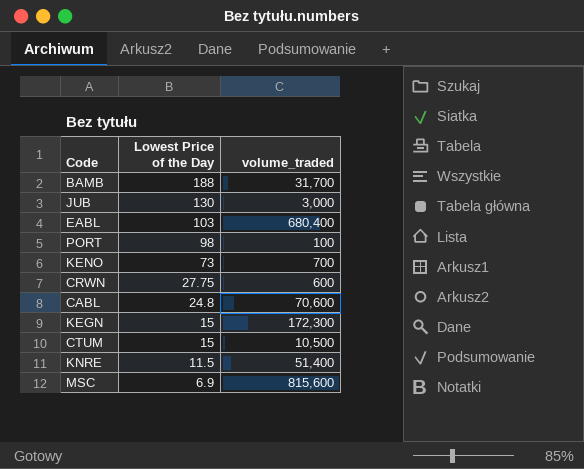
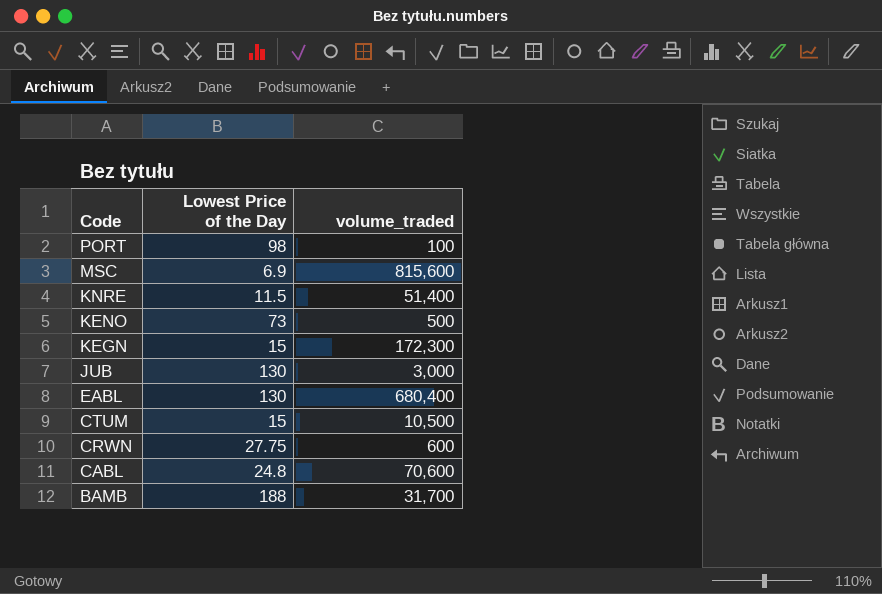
row order: Lowest Price of the Day descending -> Code descending
KENO | volume_traded: 700 -> 500
EABL | Lowest Price of the Day: 103 -> 130

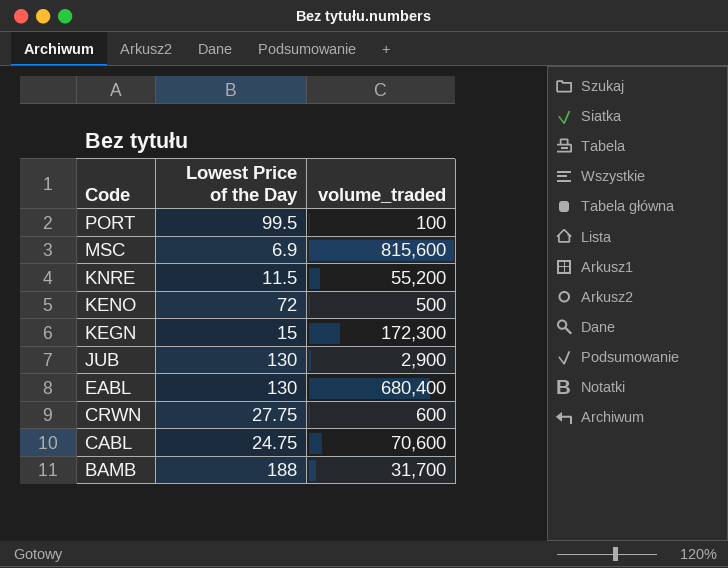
row CTUM: 15 | 10,500 -> none
PORT | Lowest Price of the Day: 98 -> 99.5
KNRE | volume_traded: 51,400 -> 55,200
KENO | Lowest Price of the Day: 73 -> 72
JUB | volume_traded: 3,000 -> 2,900
CABL | Lowest Price of the Day: 24.8 -> 24.75

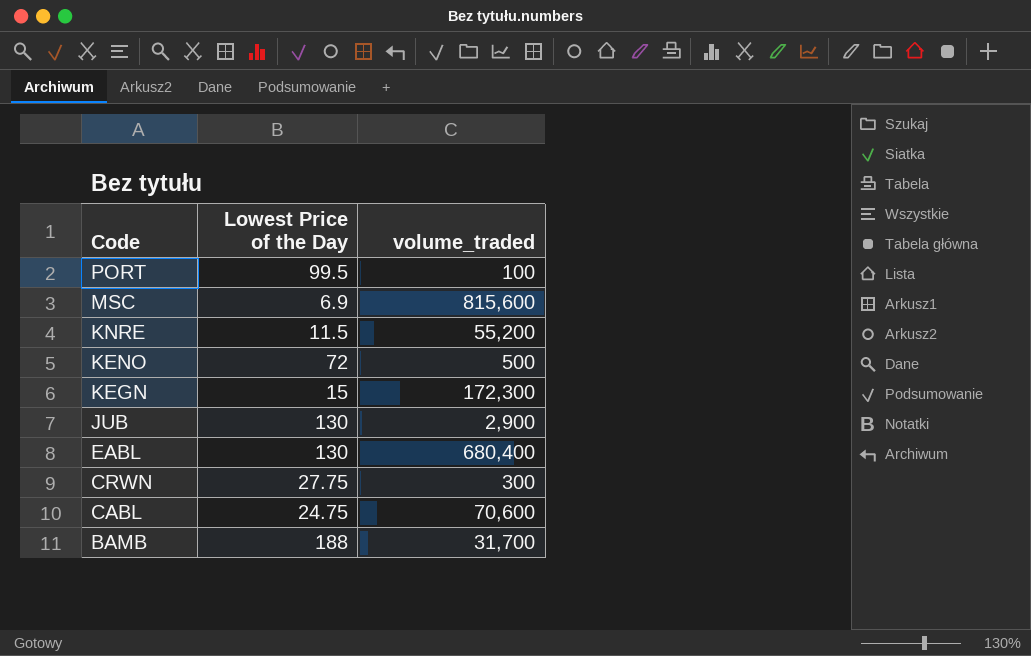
CRWN | volume_traded: 600 -> 300

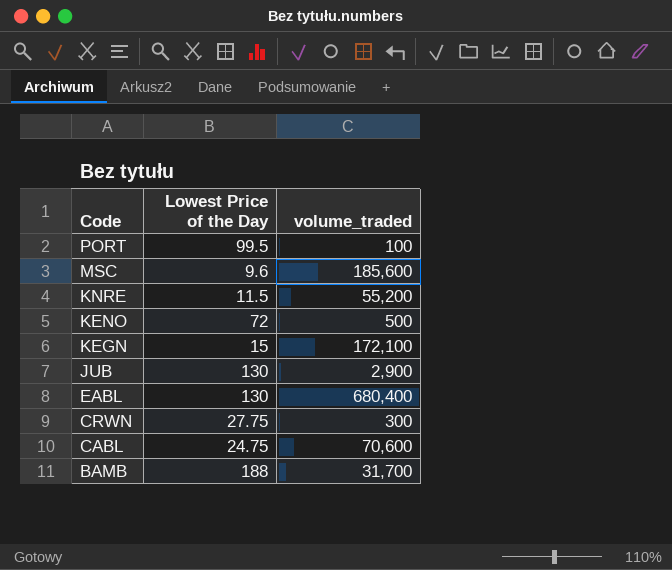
MSC | Lowest Price of the Day: 6.9 -> 9.6
MSC | volume_traded: 815,600 -> 185,600
KEGN | volume_traded: 172,300 -> 172,100

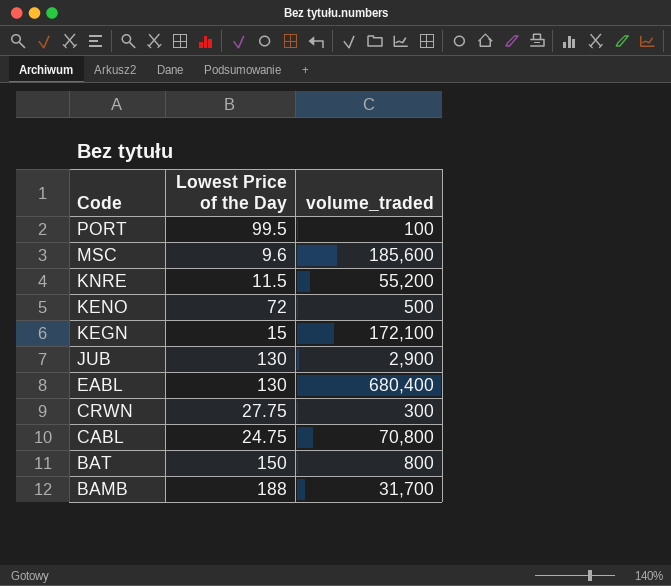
CABL | volume_traded: 70,600 -> 70,800
row BAT: none -> 150 | 800

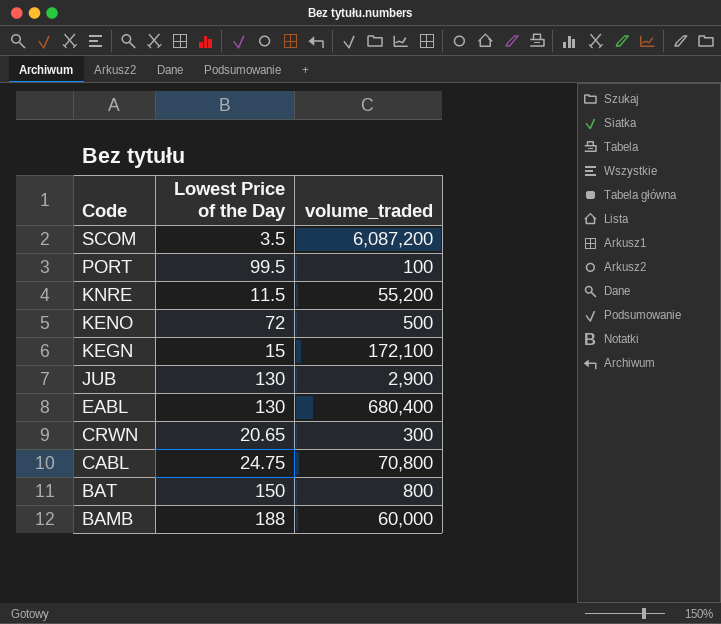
row MSC: 9.6 | 185,600 -> none
row SCOM: none -> 3.5 | 6,087,200
CRWN | Lowest Price of the Day: 27.75 -> 20.65
BAMB | volume_traded: 31,700 -> 60,000

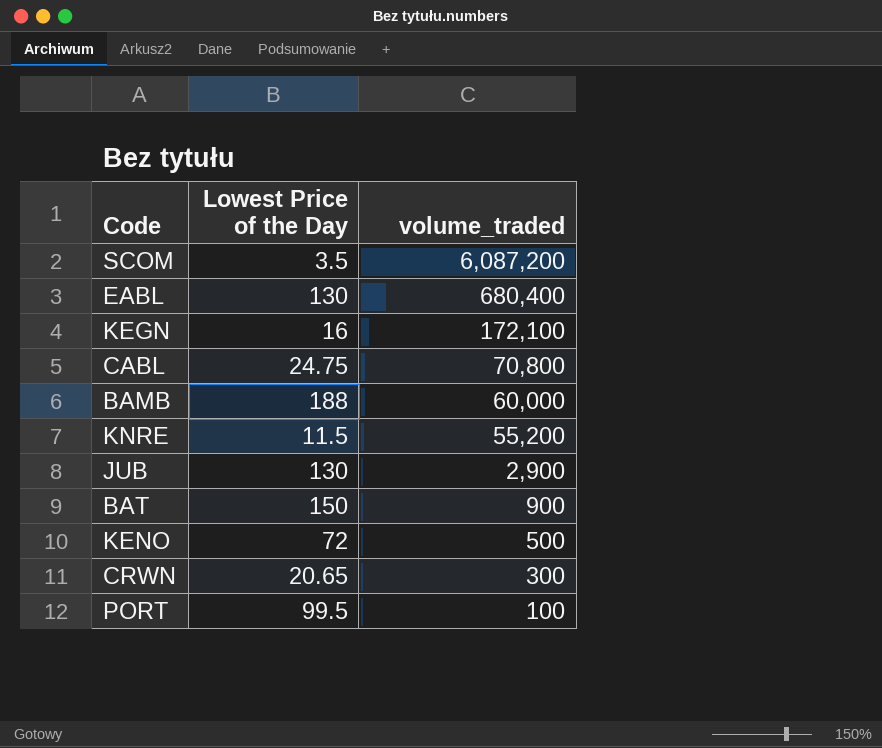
row order: Code descending -> volume_traded descending
KEGN | Lowest Price of the Day: 15 -> 16
BAT | volume_traded: 800 -> 900

